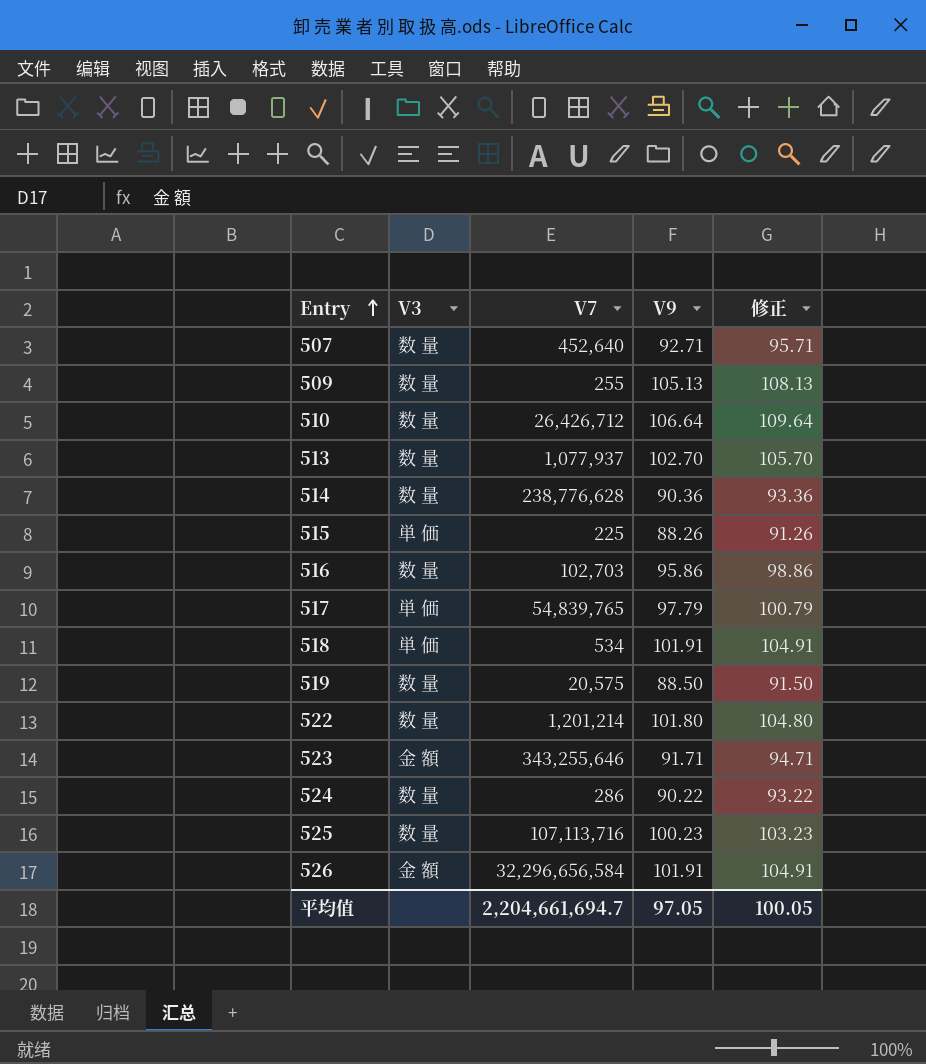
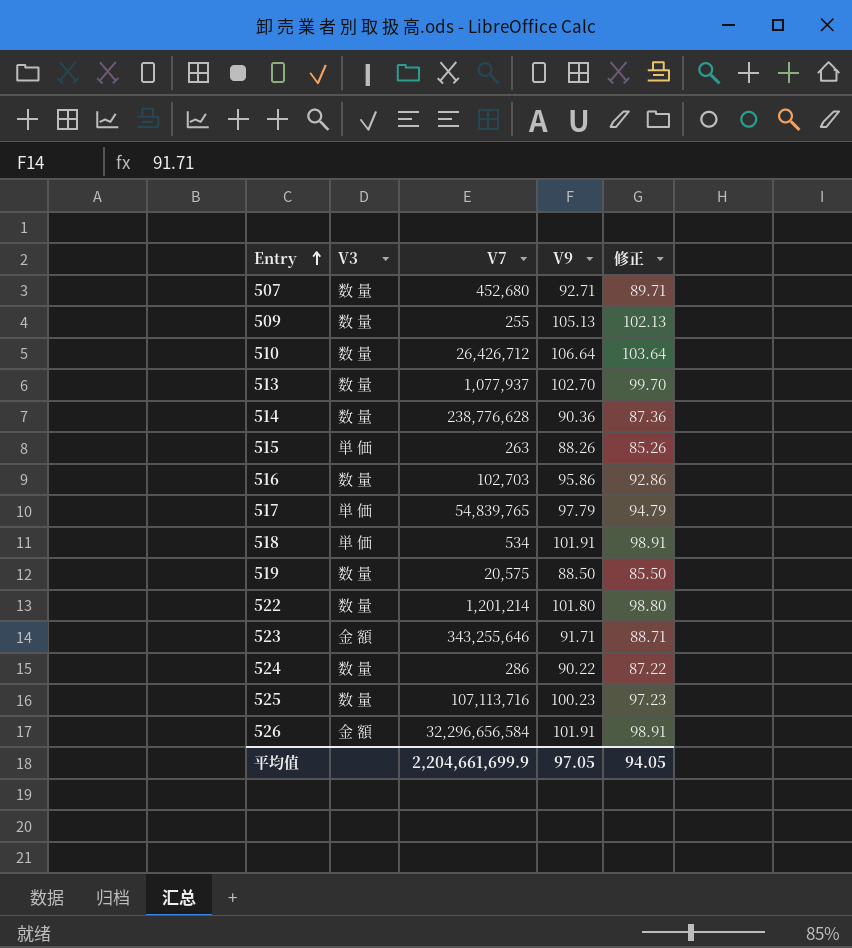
column 修正 | formula: [V9] + 3 -> [V9] - 3
507 | V7: 452,640 -> 452,680
515 | V7: 225 -> 263
平均值 | V7: 2,204,661,694.7 -> 2,204,661,699.9
平均值 | 修正: 100.05 -> 94.05

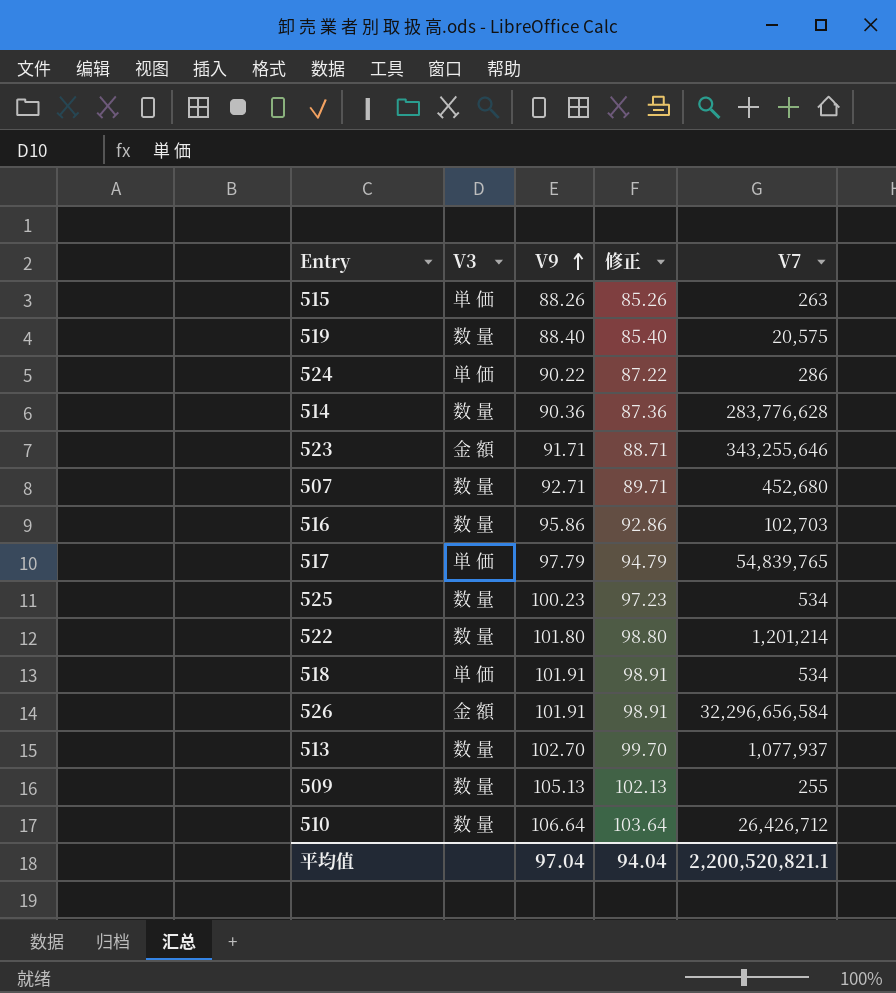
row order: Entry ascending -> V9 ascending
column V7 | position: 3 -> 5
519 | V9: 88.50 -> 88.40
519 | 修正: 85.50 -> 85.40
524 | V3: 数 量 -> 単 価
514 | V7: 238,776,628 -> 283,776,628
525 | V7: 107,113,716 -> 534
平均值 | V9: 97.05 -> 97.04
平均值 | 修正: 94.05 -> 94.04
平均值 | V7: 2,204,661,699.9 -> 2,200,520,821.1

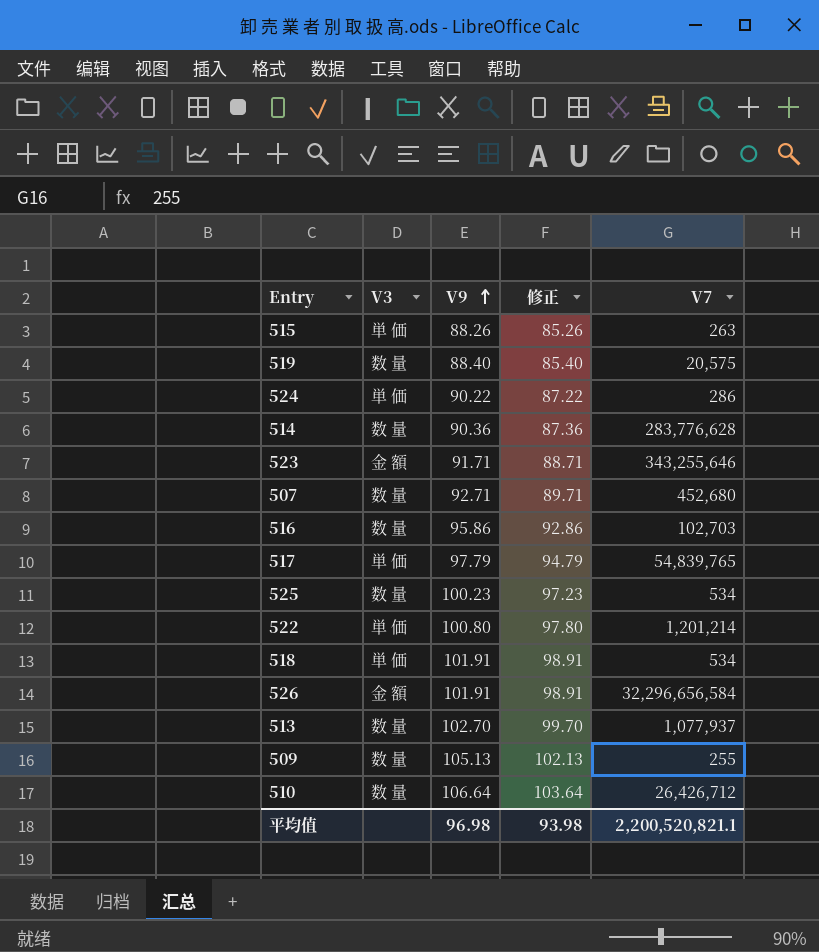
522 | V3: 数 量 -> 単 価
522 | V9: 101.80 -> 100.80
522 | 修正: 98.80 -> 97.80
平均值 | V9: 97.04 -> 96.98
平均值 | 修正: 94.04 -> 93.98

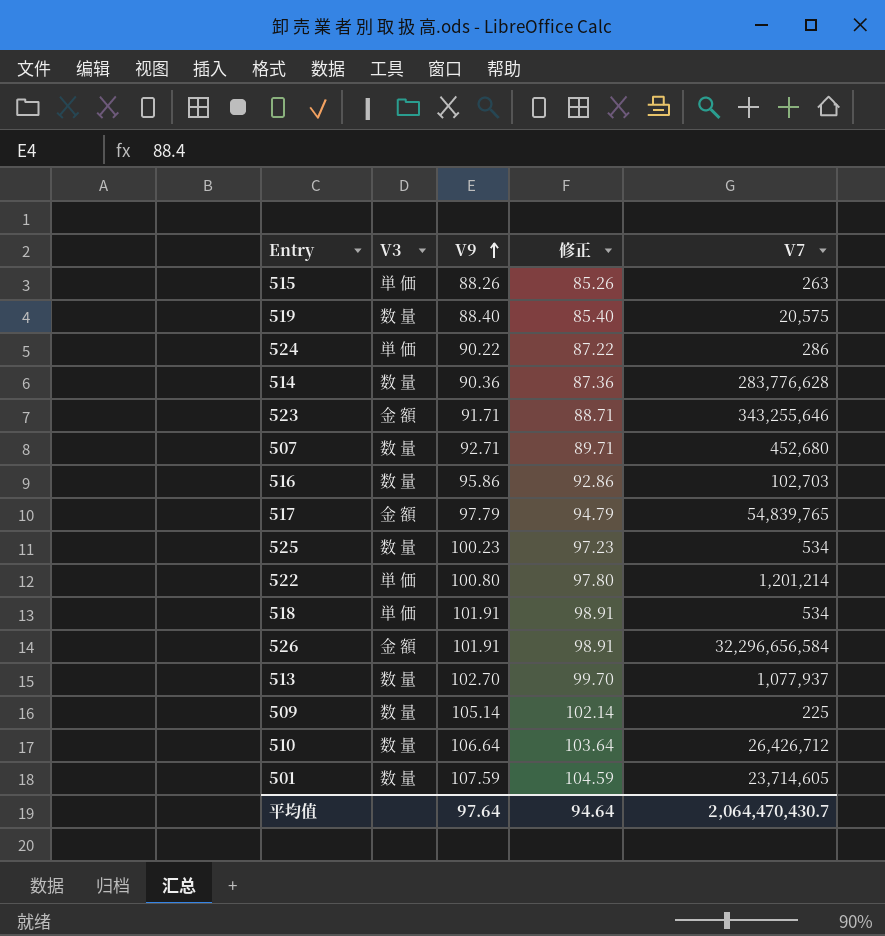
517 | V3: 単 価 -> 金 額
509 | V9: 105.13 -> 105.14
509 | 修正: 102.13 -> 102.14
509 | V7: 255 -> 225
row 501: none -> 数 量 | 107.59 | 104.59 | 23,714,605
平均值 | V9: 96.98 -> 97.64
平均值 | 修正: 93.98 -> 94.64
平均值 | V7: 2,200,520,821.1 -> 2,064,470,430.7

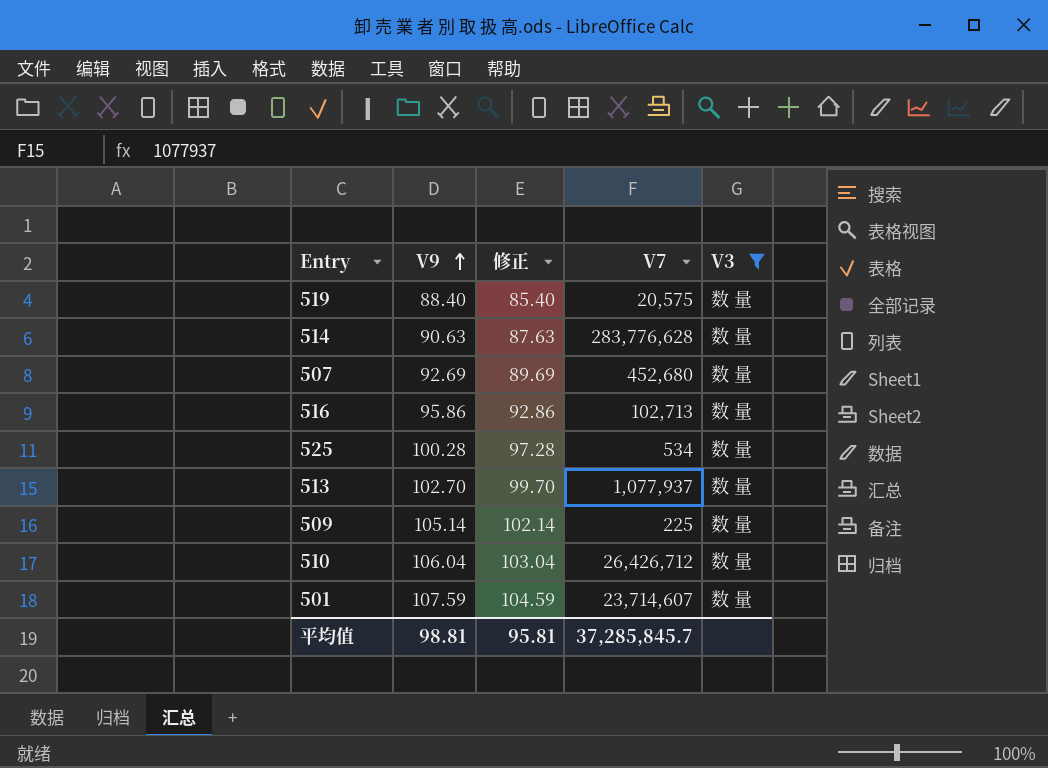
filter: none -> V3 = 数 量
column V3 | position: 2 -> 5
514 | V9: 90.36 -> 90.63
514 | 修正: 87.36 -> 87.63
507 | V9: 92.71 -> 92.69
507 | 修正: 89.71 -> 89.69
516 | V7: 102,703 -> 102,713
525 | V9: 100.23 -> 100.28
525 | 修正: 97.23 -> 97.28
510 | V9: 106.64 -> 106.04
510 | 修正: 103.64 -> 103.04
501 | V7: 23,714,605 -> 23,714,607
平均值 | V9: 97.64 -> 98.81
平均值 | 修正: 94.64 -> 95.81
平均值 | V7: 2,064,470,430.7 -> 37,285,845.7

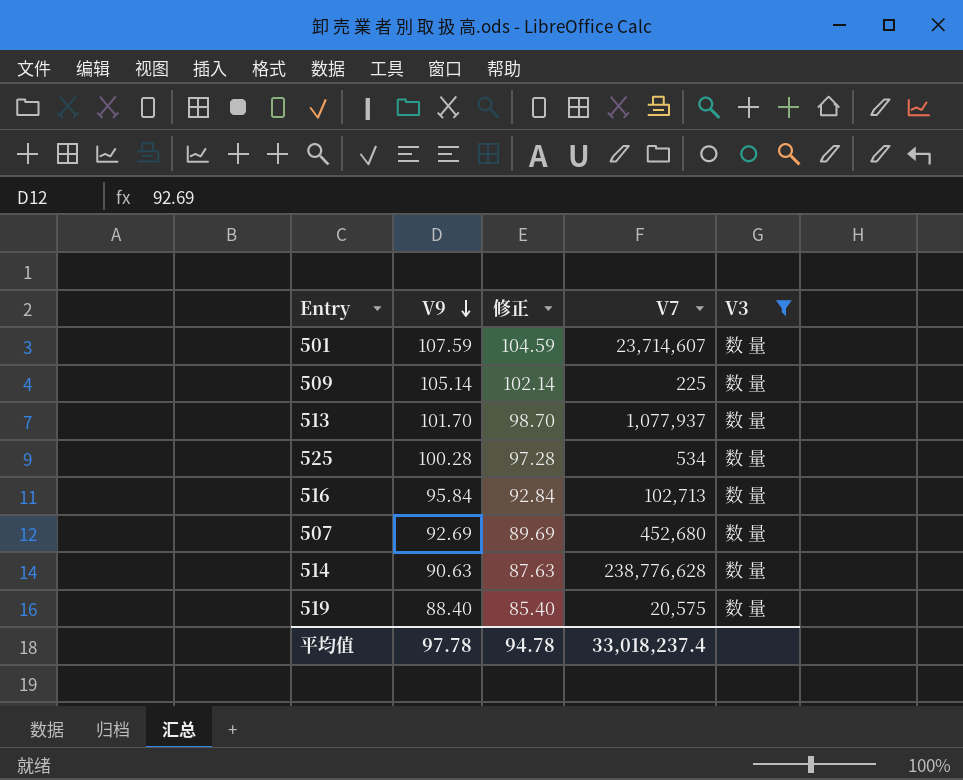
row order: V9 ascending -> V9 descending
row 510: 106.04 | 103.04 | 26,426,712 | 数 量 -> none
513 | V9: 102.70 -> 101.70
513 | 修正: 99.70 -> 98.70
516 | V9: 95.86 -> 95.84
516 | 修正: 92.86 -> 92.84
514 | V7: 283,776,628 -> 238,776,628
平均值 | V9: 98.81 -> 97.78
平均值 | 修正: 95.81 -> 94.78
平均值 | V7: 37,285,845.7 -> 33,018,237.4

